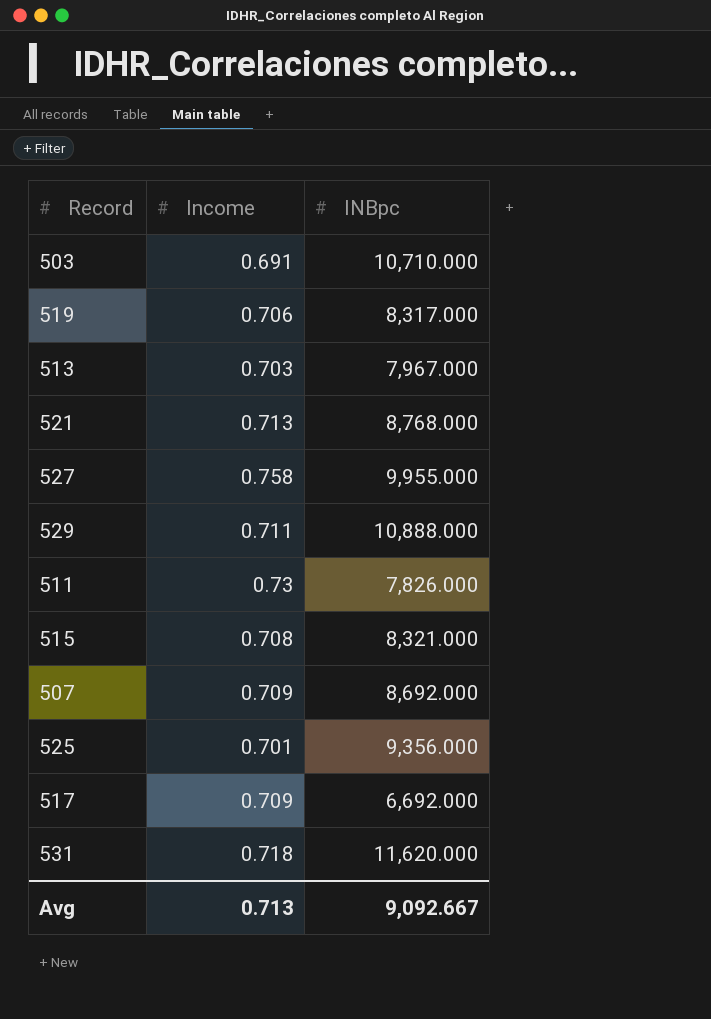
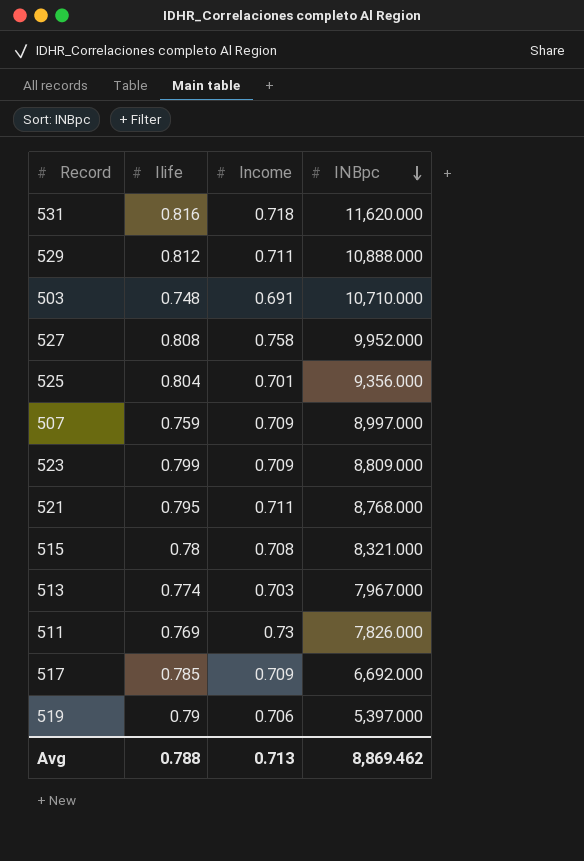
row order: none -> INBpc descending
column Ilife | position: none -> 2
527 | INBpc: 9,955.000 -> 9,952.000
507 | INBpc: 8,692.000 -> 8,997.000
row 523: none -> 0.799 | 0.709 | 8,809.000
521 | Income: 0.713 -> 0.711
519 | INBpc: 8,317.000 -> 5,397.000
Avg | INBpc: 9,092.667 -> 8,869.462

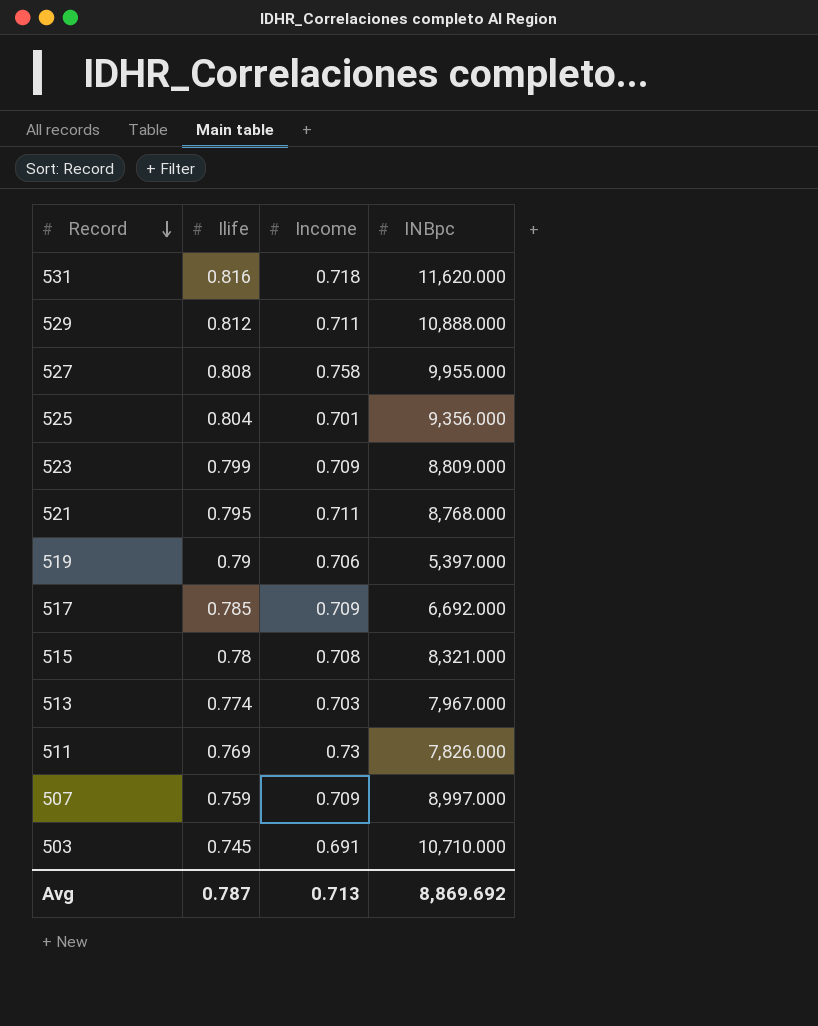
row order: INBpc descending -> Record descending
527 | INBpc: 9,952.000 -> 9,955.000
503 | Ilife: 0.748 -> 0.745
Avg | Ilife: 0.788 -> 0.787
Avg | INBpc: 8,869.462 -> 8,869.692

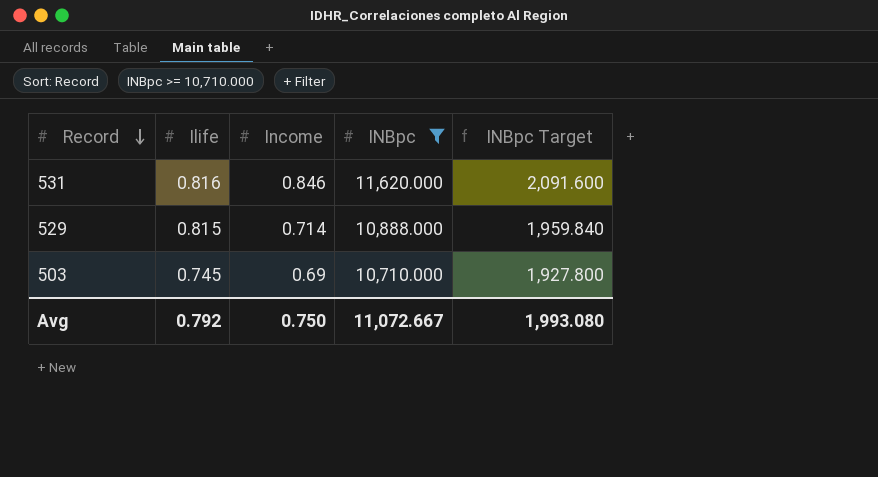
filter: none -> INBpc >= 10,710.000
column INBpc Target | formula: none -> [INBpc] * 0.18
531 | Income: 0.718 -> 0.846
529 | Ilife: 0.812 -> 0.815
529 | Income: 0.711 -> 0.714
503 | Income: 0.691 -> 0.69
Avg | Ilife: 0.787 -> 0.792
Avg | Income: 0.713 -> 0.750
Avg | INBpc: 8,869.692 -> 11,072.667

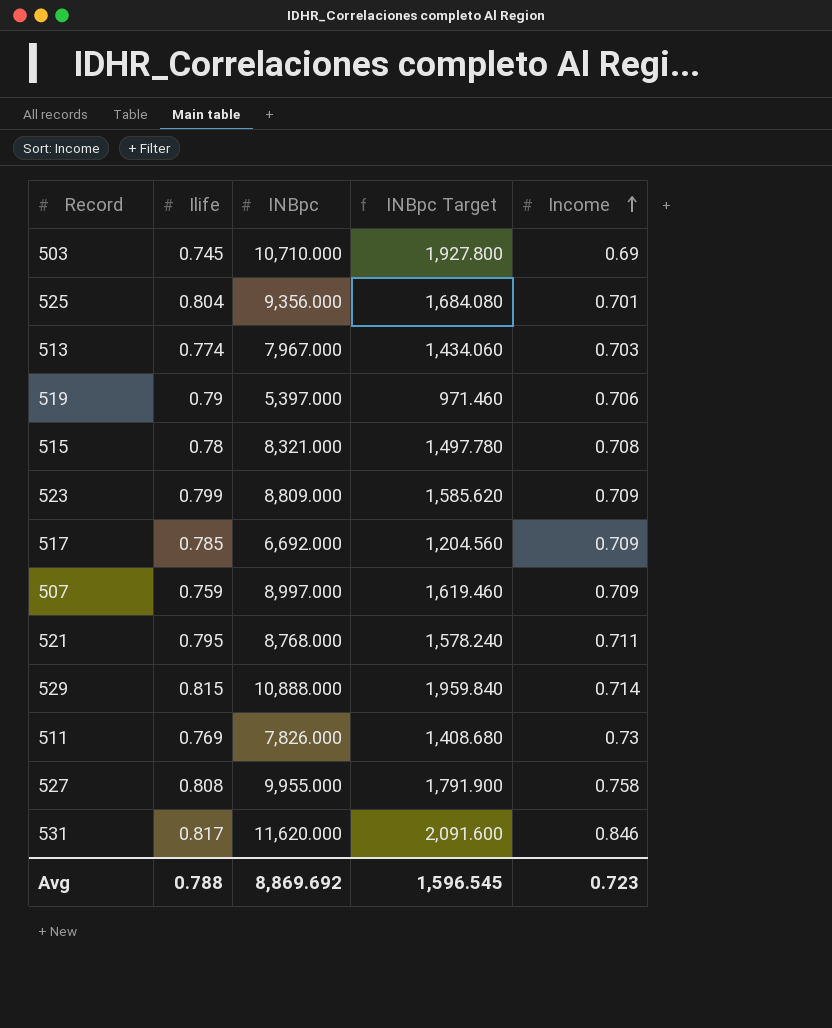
filter: INBpc >= 10,710.000 -> none
row order: Record descending -> Income ascending
column Income | position: 3 -> 5
531 | Ilife: 0.816 -> 0.817
Avg | Ilife: 0.792 -> 0.788
Avg | INBpc: 11,072.667 -> 8,869.692
Avg | INBpc Target: 1,993.080 -> 1,596.545
Avg | Income: 0.750 -> 0.723

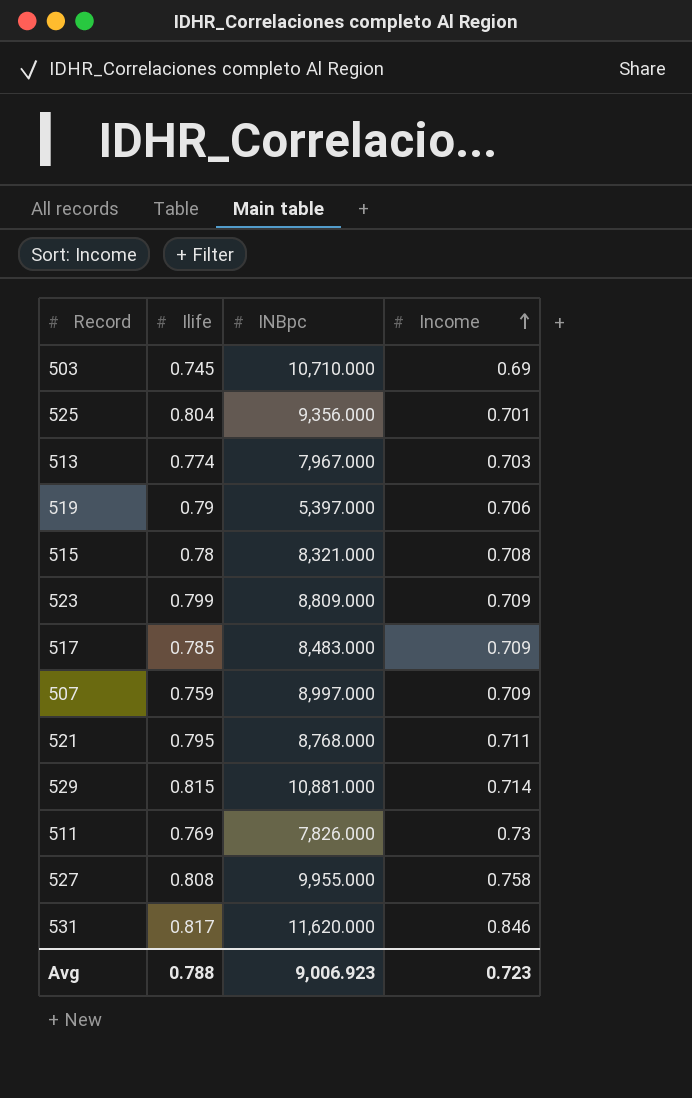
column INBpc Target | formula: [INBpc] * 0.18 -> none
517 | INBpc: 6,692.000 -> 8,483.000
529 | INBpc: 10,888.000 -> 10,881.000
Avg | INBpc: 8,869.692 -> 9,006.923

